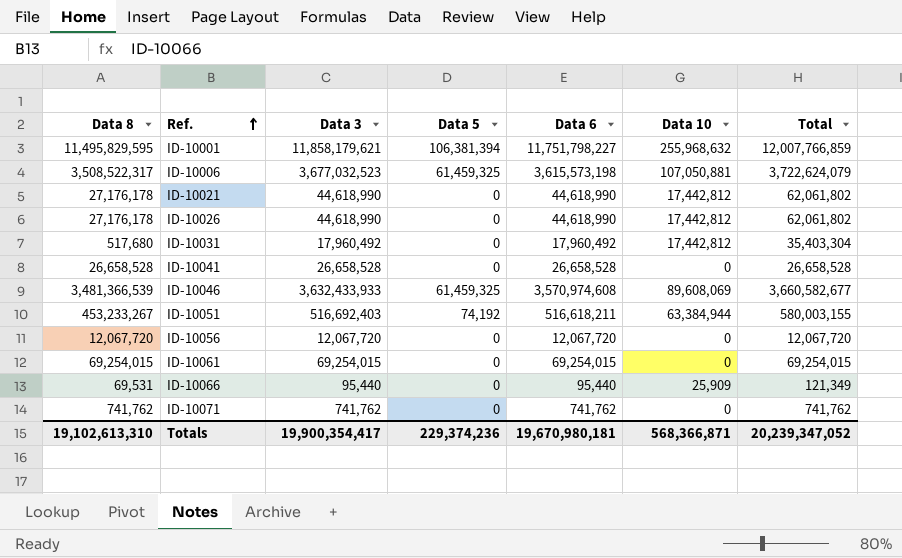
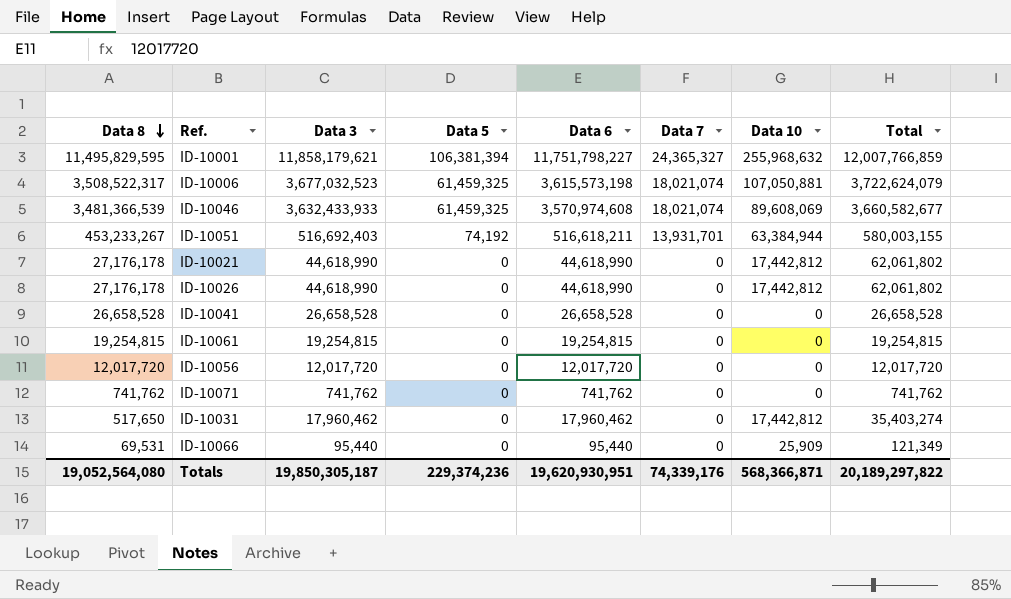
row order: Ref. ascending -> Data 8 descending
column Data 7 | position: none -> 6
ID-10061 | Data 8: 69,254,015 -> 19,254,815
ID-10061 | Data 3: 69,254,015 -> 19,254,815
ID-10061 | Data 6: 69,254,015 -> 19,254,815
ID-10061 | Total: 69,254,015 -> 19,254,815
ID-10056 | Data 8: 12,067,720 -> 12,017,720
ID-10056 | Data 3: 12,067,720 -> 12,017,720
ID-10056 | Data 6: 12,067,720 -> 12,017,720
ID-10056 | Total: 12,067,720 -> 12,017,720
ID-10031 | Data 8: 517,680 -> 517,650
ID-10031 | Data 3: 17,960,492 -> 17,960,462
ID-10031 | Data 6: 17,960,492 -> 17,960,462
ID-10031 | Total: 35,403,304 -> 35,403,274
Totals | Data 8: 19,102,613,310 -> 19,052,564,080
Totals | Data 3: 19,900,354,417 -> 19,850,305,187
Totals | Data 6: 19,670,980,181 -> 19,620,930,951
Totals | Total: 20,239,347,052 -> 20,189,297,822

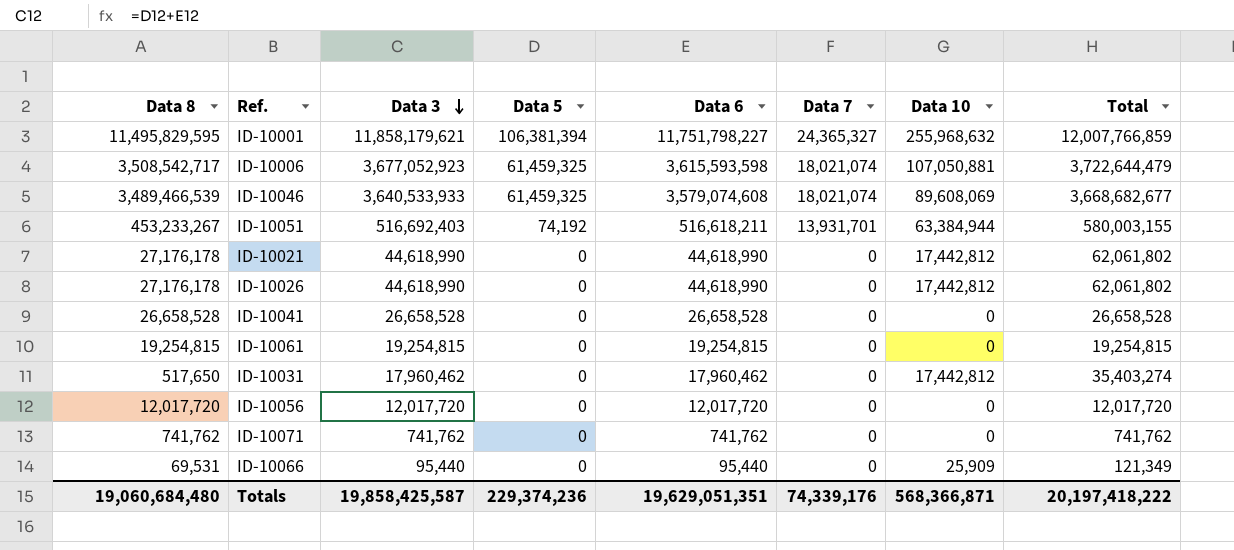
row order: Data 8 descending -> Data 3 descending
ID-10006 | Data 8: 3,508,522,317 -> 3,508,542,717
ID-10006 | Data 3: 3,677,032,523 -> 3,677,052,923
ID-10006 | Data 6: 3,615,573,198 -> 3,615,593,598
ID-10006 | Total: 3,722,624,079 -> 3,722,644,479
ID-10046 | Data 8: 3,481,366,539 -> 3,489,466,539
ID-10046 | Data 3: 3,632,433,933 -> 3,640,533,933
ID-10046 | Data 6: 3,570,974,608 -> 3,579,074,608
ID-10046 | Total: 3,660,582,677 -> 3,668,682,677
Totals | Data 8: 19,052,564,080 -> 19,060,684,480
Totals | Data 3: 19,850,305,187 -> 19,858,425,587
Totals | Data 6: 19,620,930,951 -> 19,629,051,351
Totals | Total: 20,189,297,822 -> 20,197,418,222

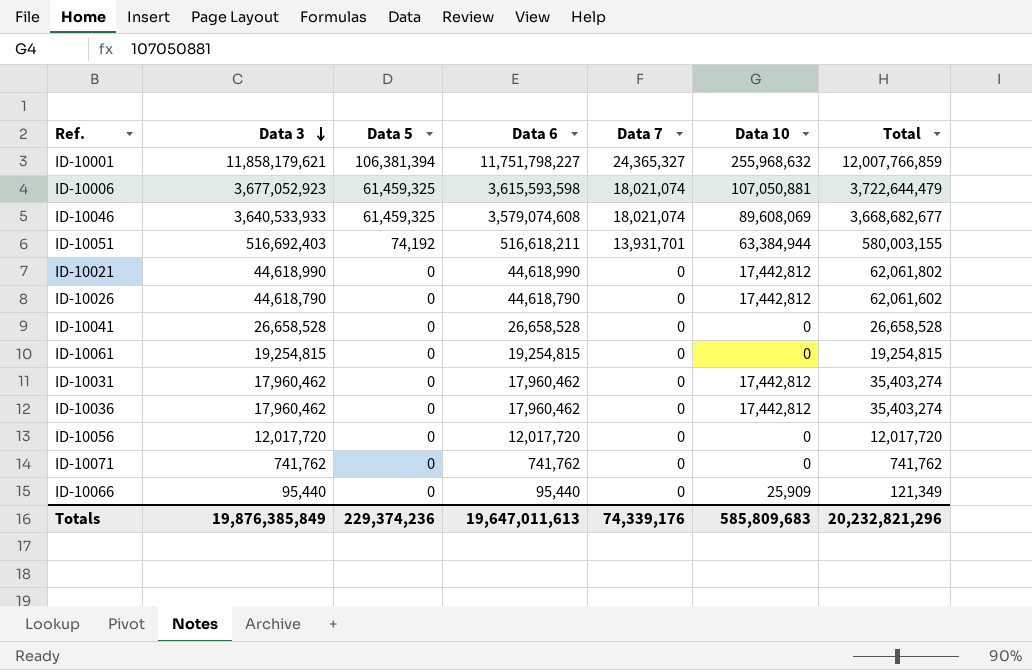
column Data 8 | formula: [Data 6] - [Data 10] -> none
ID-10026 | Data 3: 44,618,990 -> 44,618,790
ID-10026 | Data 6: 44,618,990 -> 44,618,790
ID-10026 | Total: 62,061,802 -> 62,061,602
row ID-10036: none -> 17,960,462 | 0 | 17,960,462 | 0 | 17,442,812 | 35,403,274
Totals | Data 3: 19,858,425,587 -> 19,876,385,849
Totals | Data 6: 19,629,051,351 -> 19,647,011,613
Totals | Data 10: 568,366,871 -> 585,809,683
Totals | Total: 20,197,418,222 -> 20,232,821,296

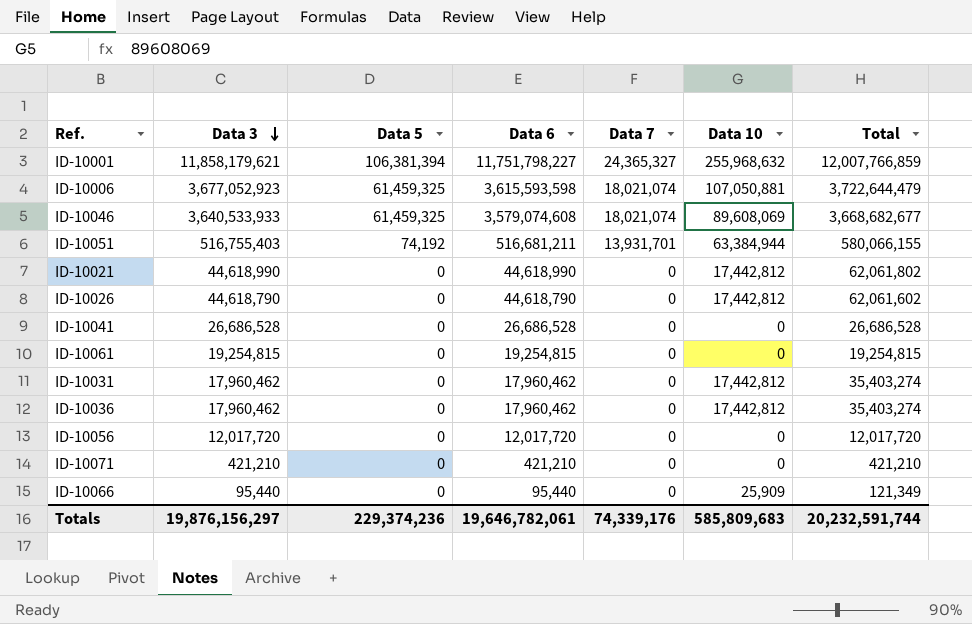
ID-10051 | Data 3: 516,692,403 -> 516,755,403
ID-10051 | Data 6: 516,618,211 -> 516,681,211
ID-10051 | Total: 580,003,155 -> 580,066,155
ID-10041 | Data 3: 26,658,528 -> 26,686,528
ID-10041 | Data 6: 26,658,528 -> 26,686,528
ID-10041 | Total: 26,658,528 -> 26,686,528
ID-10071 | Data 3: 741,762 -> 421,210
ID-10071 | Data 6: 741,762 -> 421,210
ID-10071 | Total: 741,762 -> 421,210
Totals | Data 3: 19,876,385,849 -> 19,876,156,297
Totals | Data 6: 19,647,011,613 -> 19,646,782,061
Totals | Total: 20,232,821,296 -> 20,232,591,744

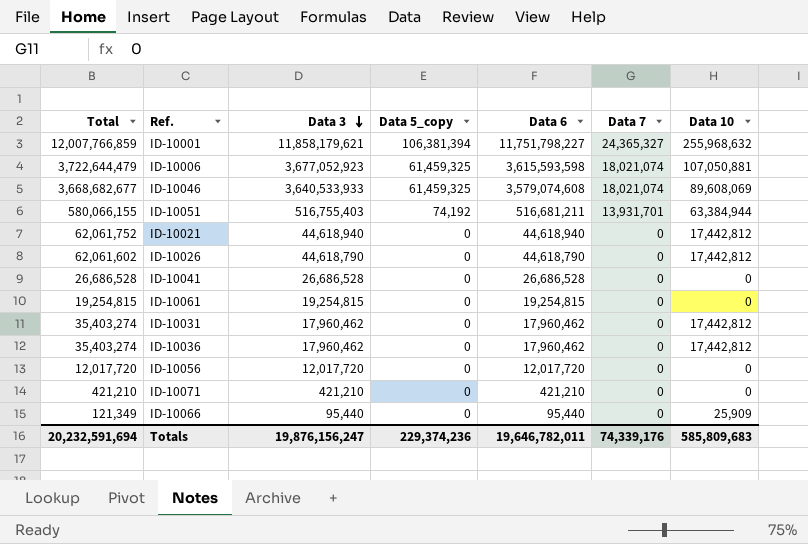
column Total | position: 7 -> 1
column name: Data 5 -> Data 5_copy
ID-10021 | Total: 62,061,802 -> 62,061,752
ID-10021 | Data 3: 44,618,990 -> 44,618,940
ID-10021 | Data 6: 44,618,990 -> 44,618,940
Totals | Total: 20,232,591,744 -> 20,232,591,694
Totals | Data 3: 19,876,156,297 -> 19,876,156,247
Totals | Data 6: 19,646,782,061 -> 19,646,782,011

